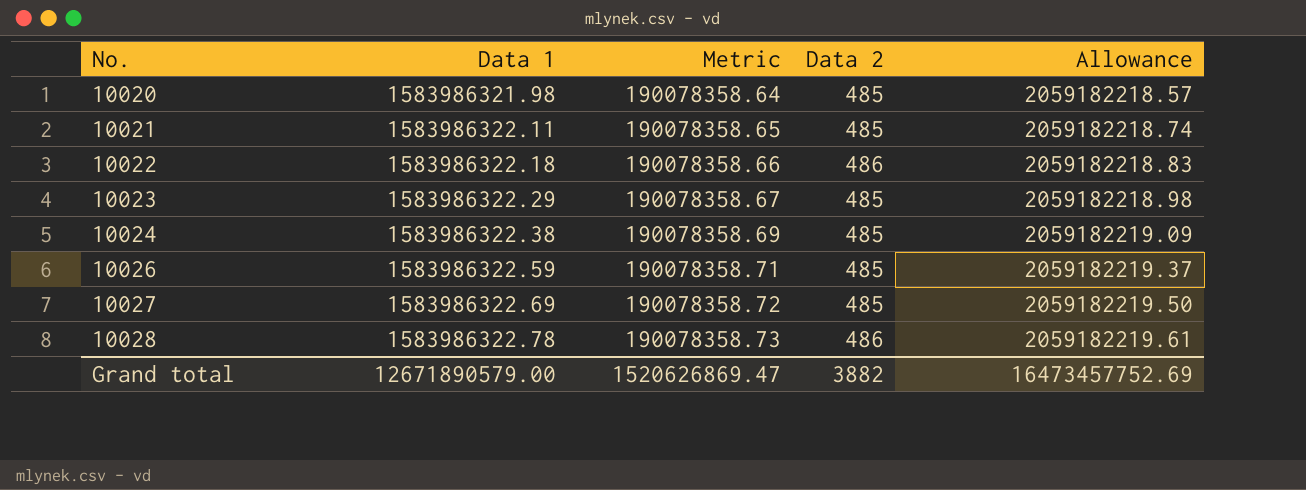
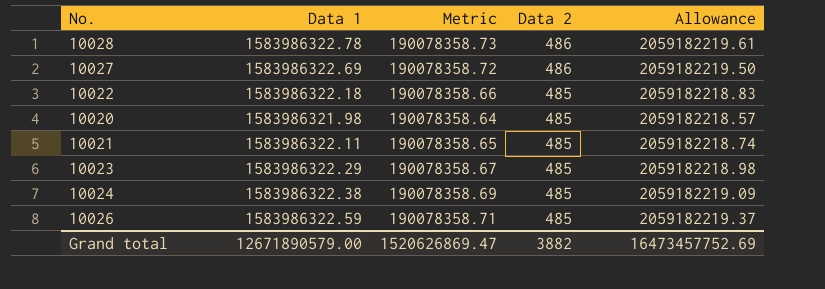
row order: No. ascending -> Data 2 descending
10027 | Data 2: 485 -> 486
10022 | Data 2: 486 -> 485

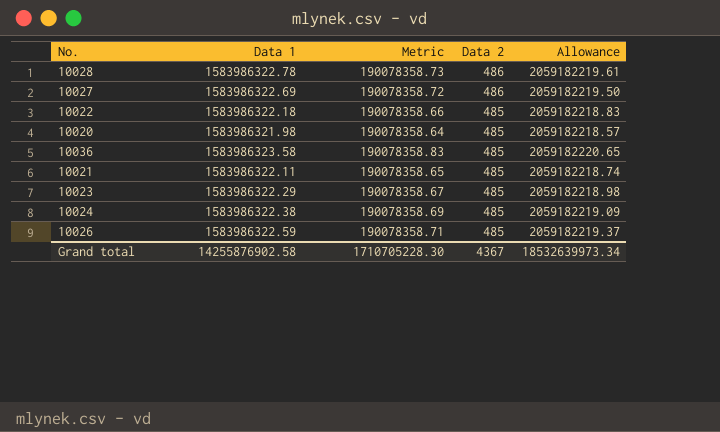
row 10036: none -> 1583986323.58 | 190078358.83 | 485 | 2059182220.65
Grand total | Data 1: 12671890579.00 -> 14255876902.58
Grand total | Metric: 1520626869.47 -> 1710705228.30
Grand total | Data 2: 3882 -> 4367
Grand total | Allowance: 16473457752.69 -> 18532639973.34

